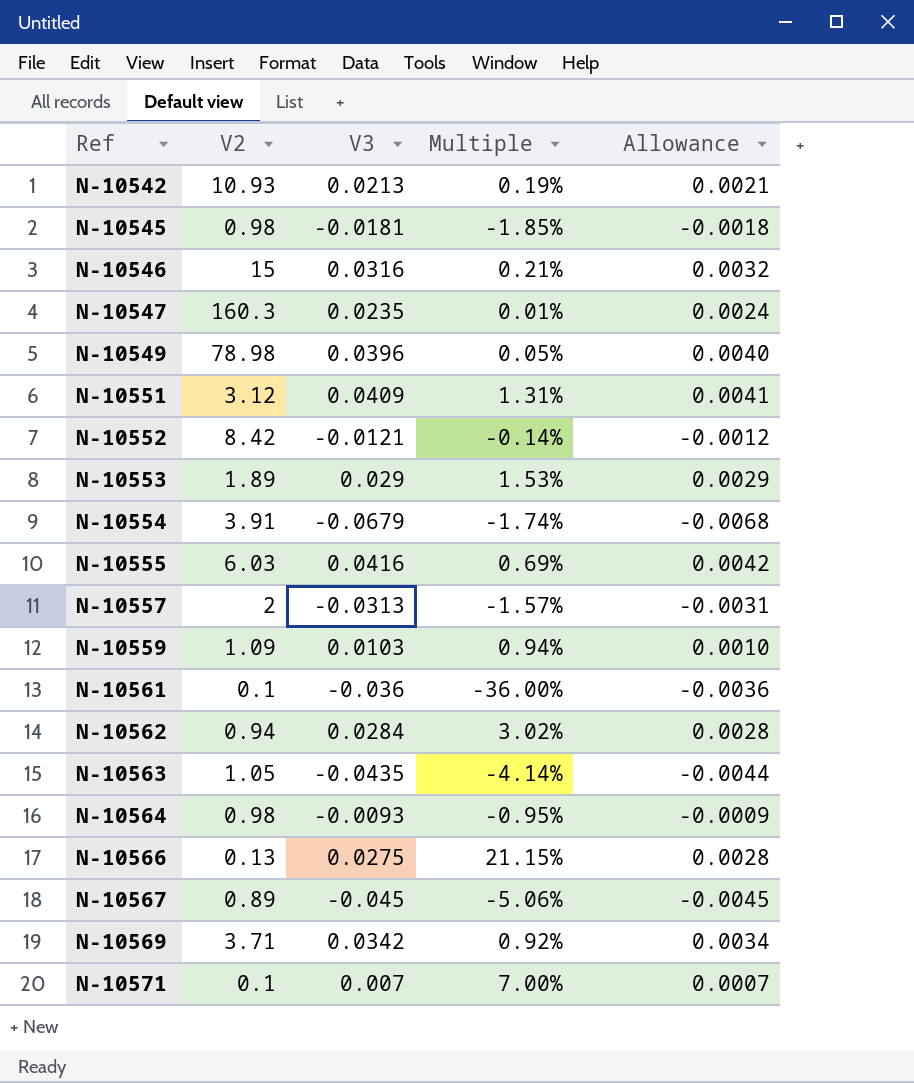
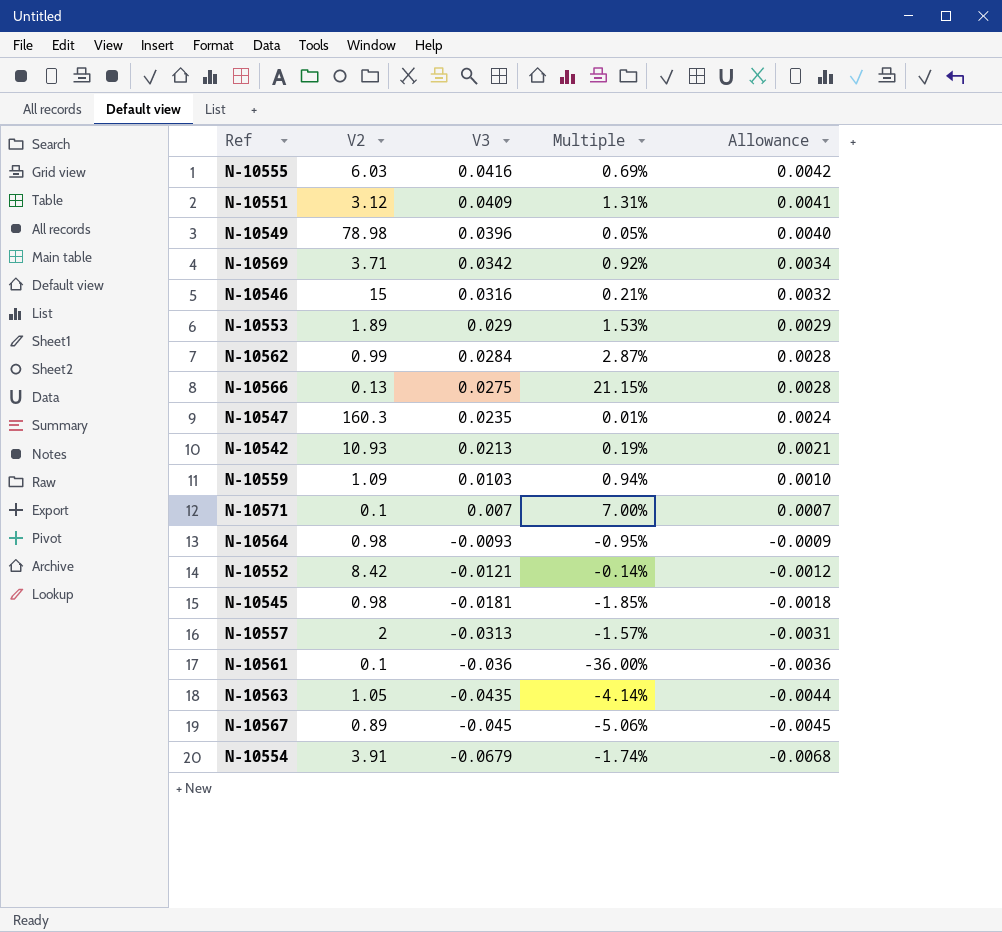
row order: Ref ascending -> V3 descending
N-10562 | V2: 0.94 -> 0.99
N-10562 | Multiple: 3.02% -> 2.87%

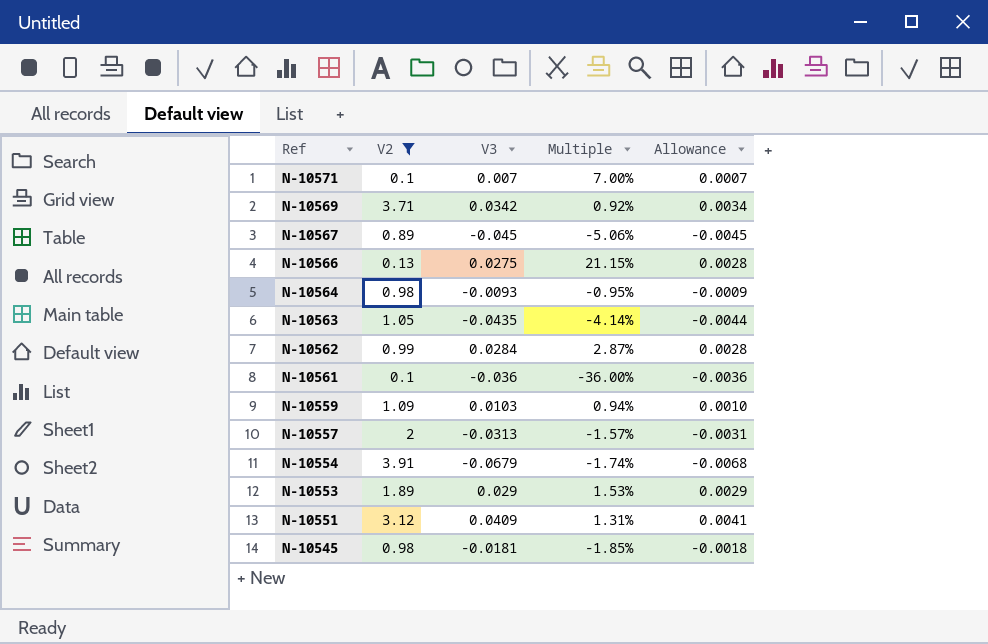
filter: none -> V2 <= 3.91
row order: V3 descending -> Ref descending

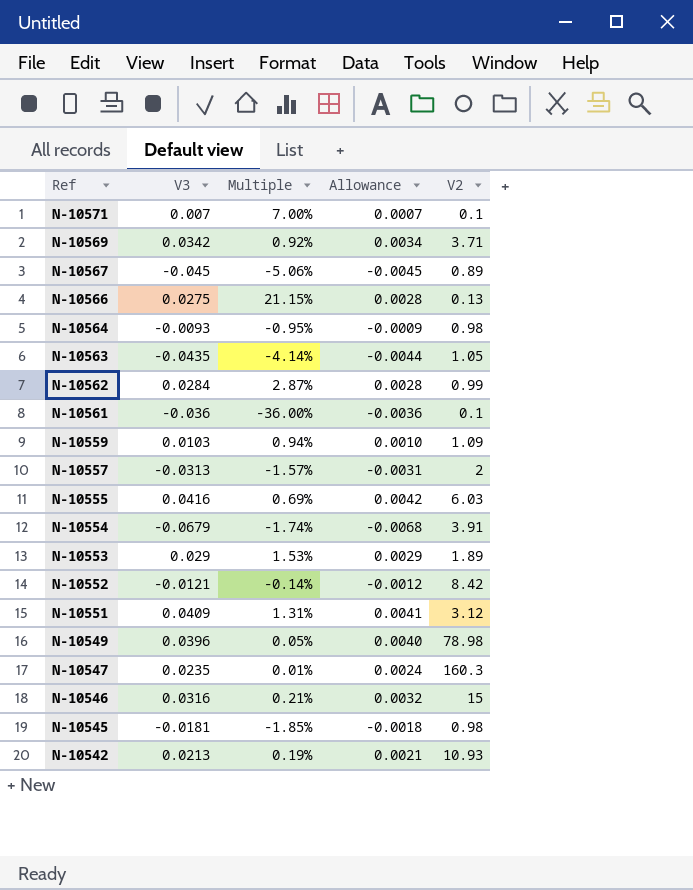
filter: V2 <= 3.91 -> none
column V2 | position: 2 -> 5

